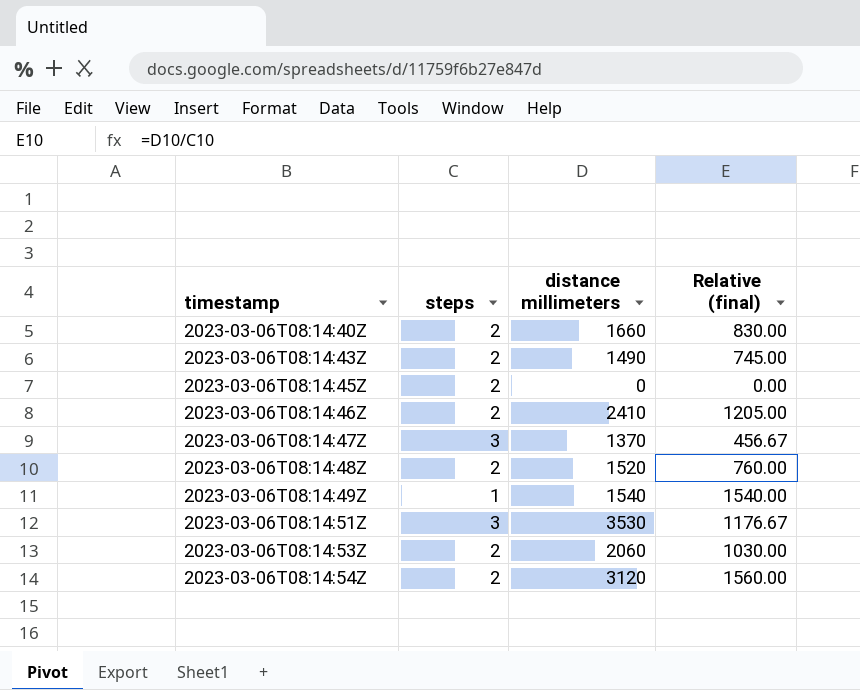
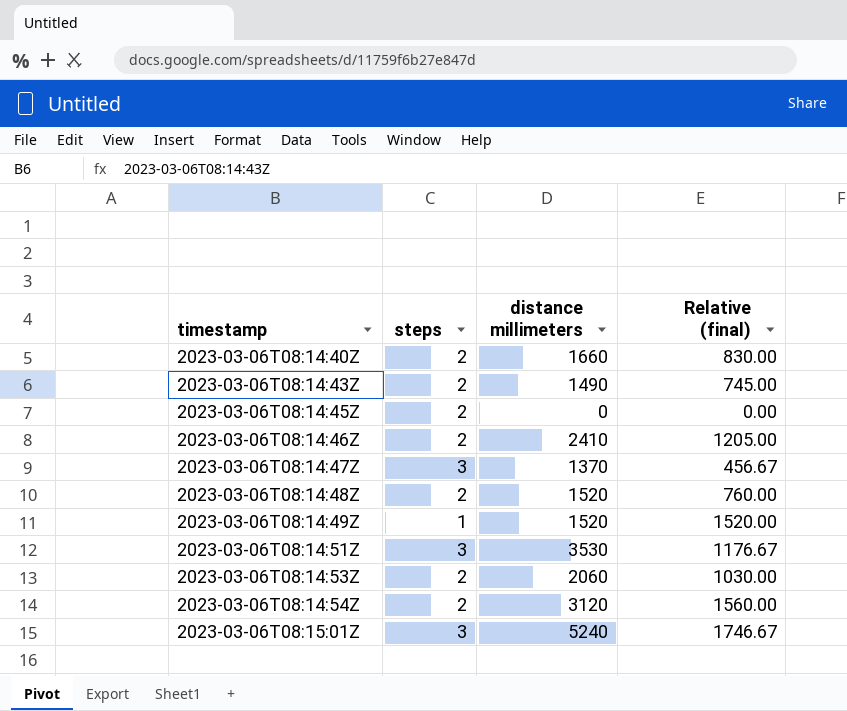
2023-03-06T08:14:49Z | distance millimeters: 1540 -> 1520
2023-03-06T08:14:49Z | Relative (final): 1540.00 -> 1520.00
row 2023-03-06T08:15:01Z: none -> 3 | 5240 | 1746.67

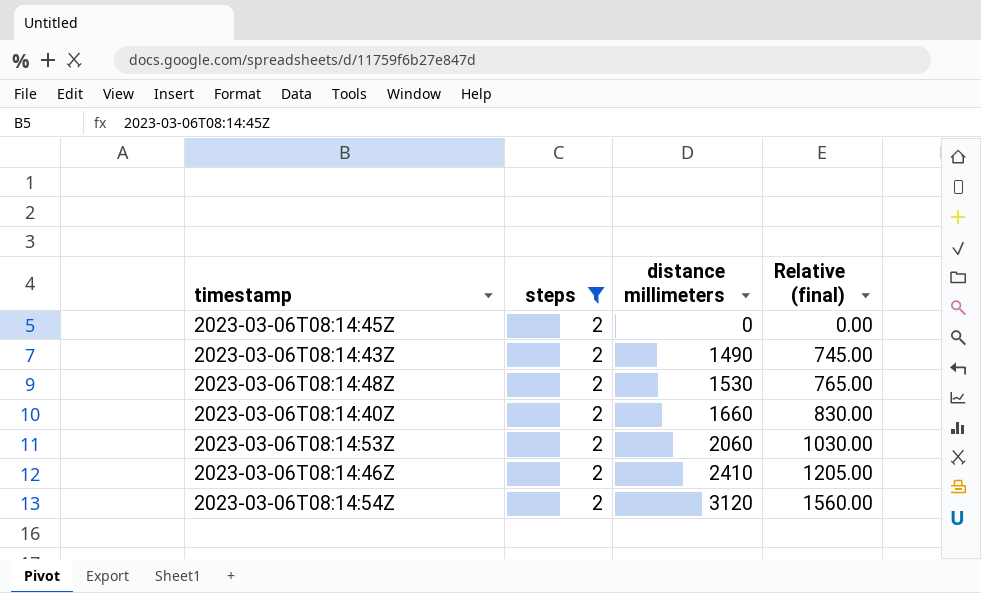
filter: none -> steps = 2
row order: timestamp ascending -> distance millimeters ascending
2023-03-06T08:14:48Z | distance millimeters: 1520 -> 1530
2023-03-06T08:14:48Z | Relative (final): 760.00 -> 765.00

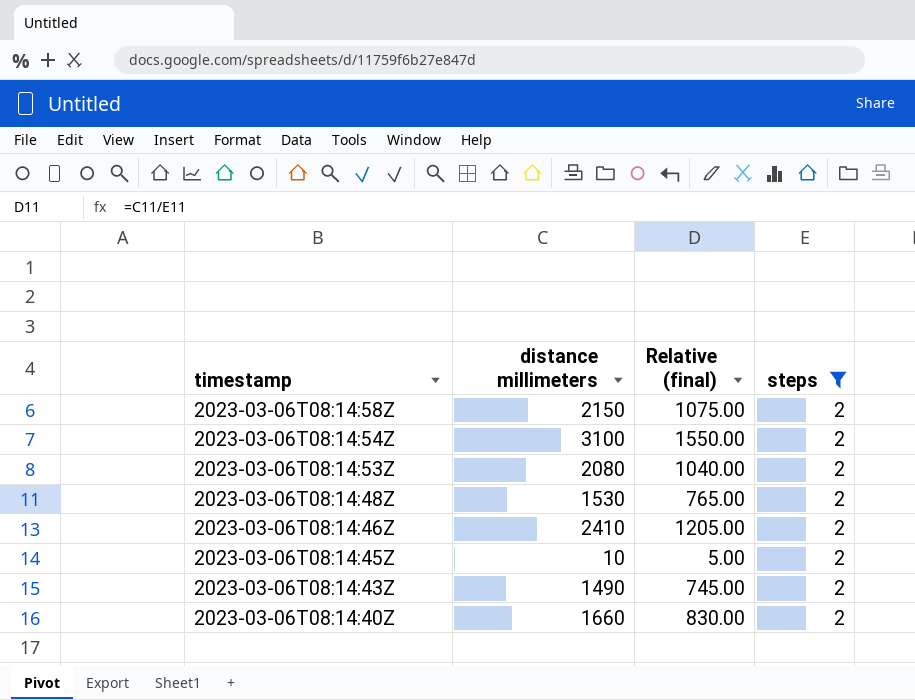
row order: distance millimeters ascending -> timestamp descending
column steps | position: 2 -> 4
row 2023-03-06T08:14:58Z: none -> 2150 | 1075.00 | 2
2023-03-06T08:14:54Z | distance millimeters: 3120 -> 3100
2023-03-06T08:14:54Z | Relative (final): 1560.00 -> 1550.00
2023-03-06T08:14:53Z | distance millimeters: 2060 -> 2080
2023-03-06T08:14:53Z | Relative (final): 1030.00 -> 1040.00
2023-03-06T08:14:45Z | distance millimeters: 0 -> 10
2023-03-06T08:14:45Z | Relative (final): 0.00 -> 5.00

